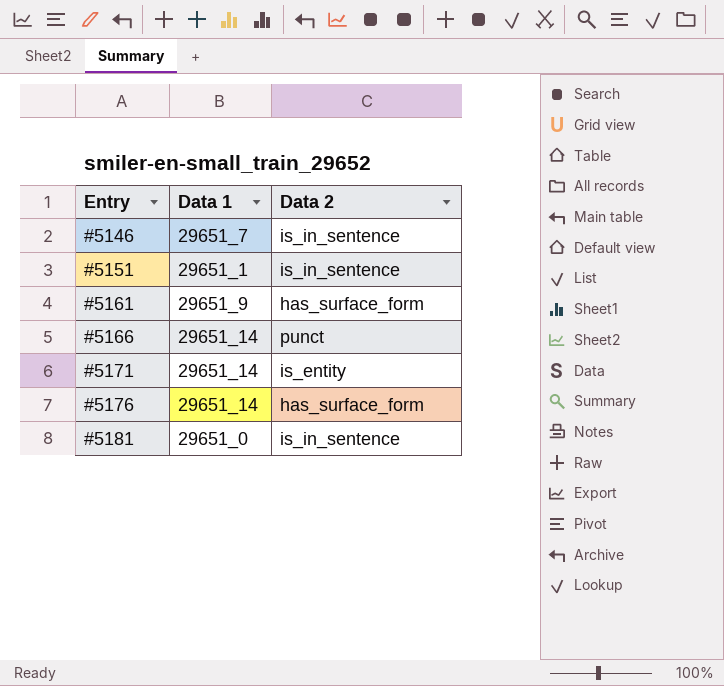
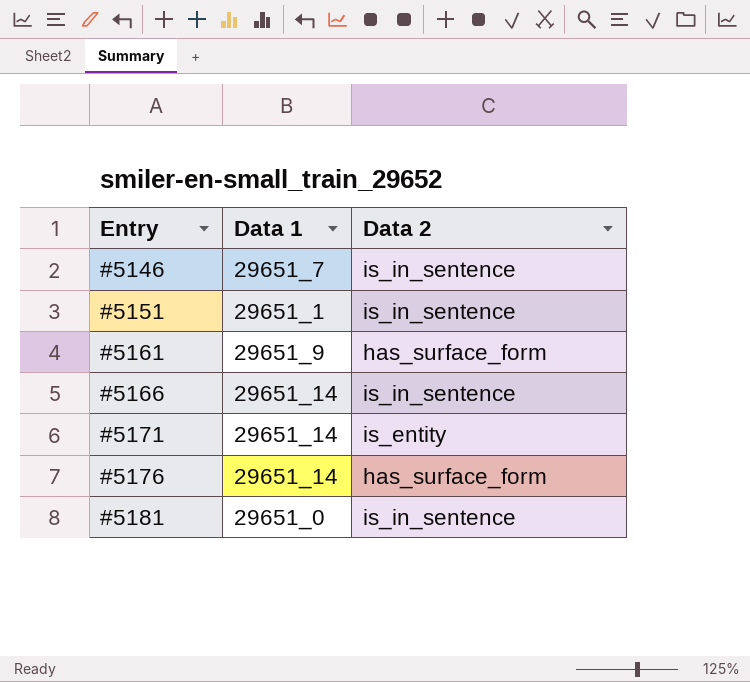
#5166 | Data 2: punct -> is_in_sentence

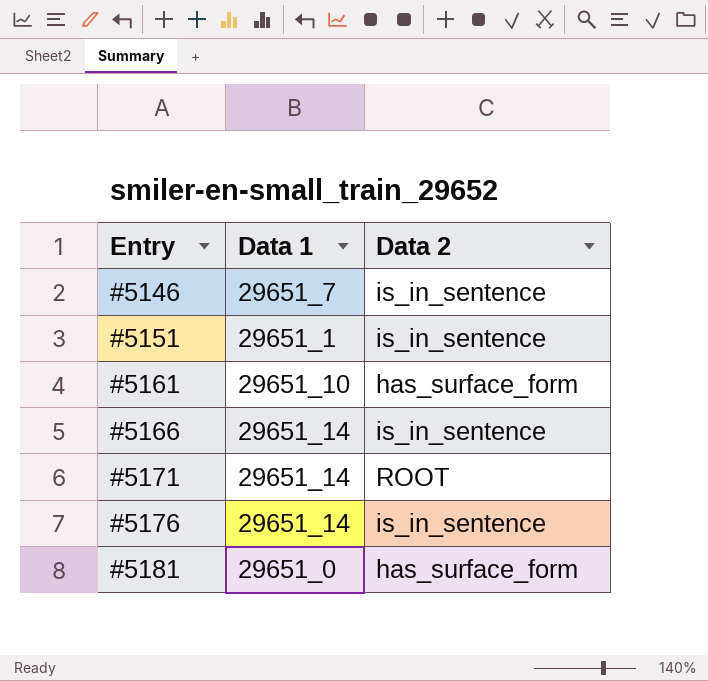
#5161 | Data 1: 29651_9 -> 29651_10
#5171 | Data 2: is_entity -> ROOT
#5176 | Data 2: has_surface_form -> is_in_sentence
#5181 | Data 2: is_in_sentence -> has_surface_form

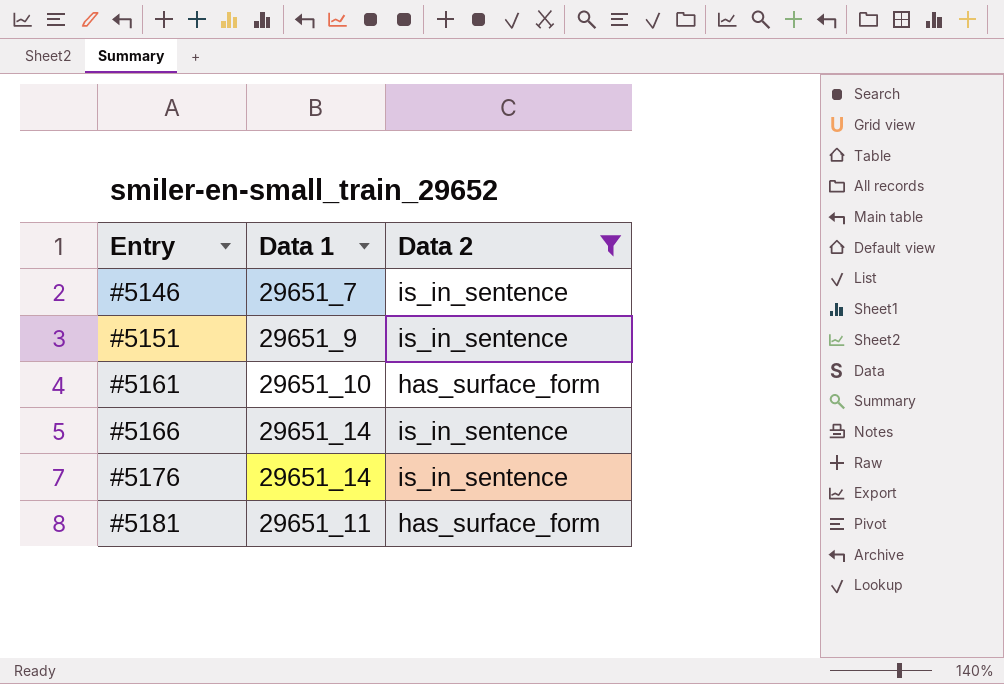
filter: none -> Data 2 != ROOT
#5151 | Data 1: 29651_1 -> 29651_9
#5181 | Data 1: 29651_0 -> 29651_11

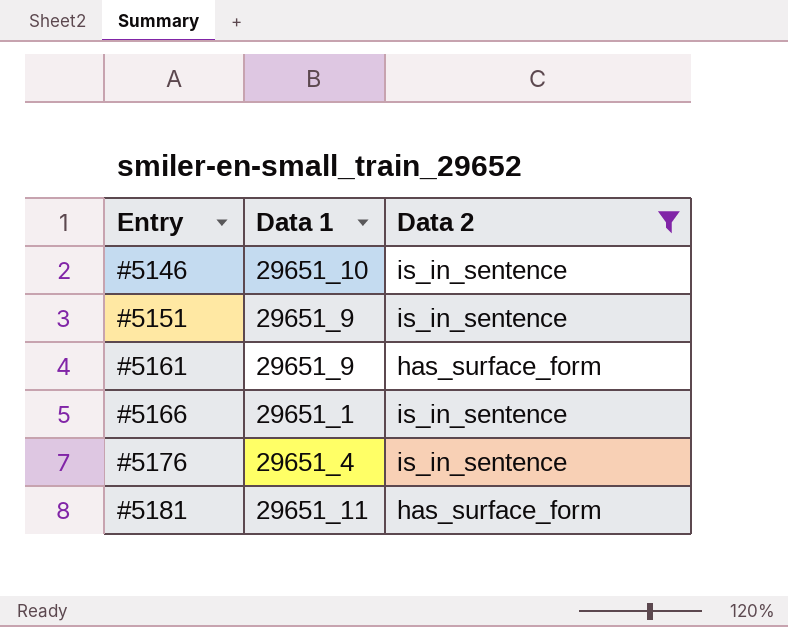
#5146 | Data 1: 29651_7 -> 29651_10
#5161 | Data 1: 29651_10 -> 29651_9
#5166 | Data 1: 29651_14 -> 29651_1
#5176 | Data 1: 29651_14 -> 29651_4

